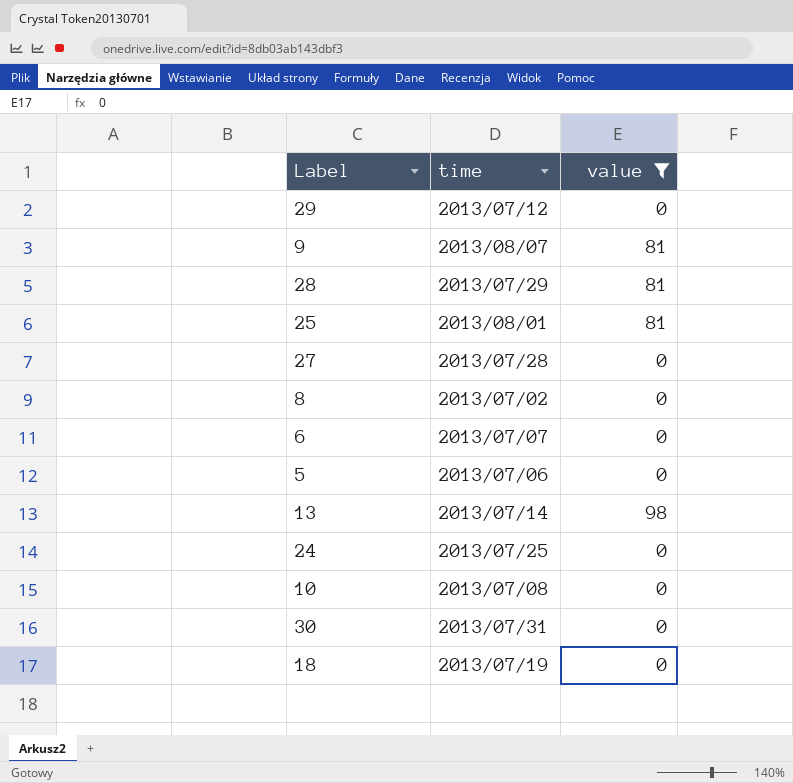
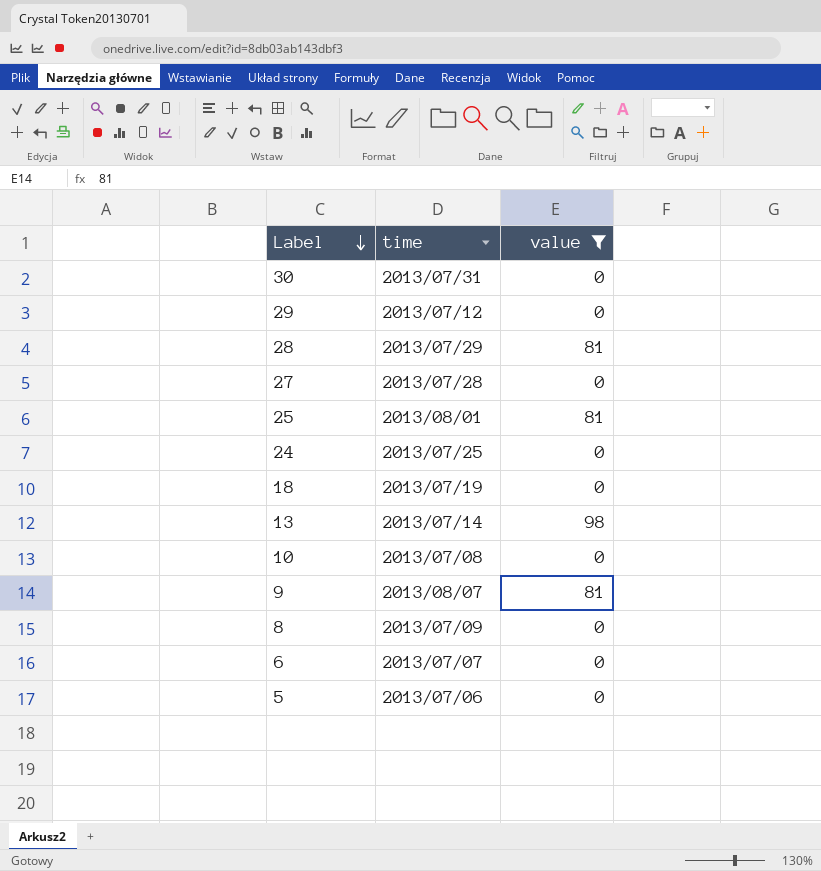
row order: none -> Label descending
8 | time: 2013/07/02 -> 2013/07/09

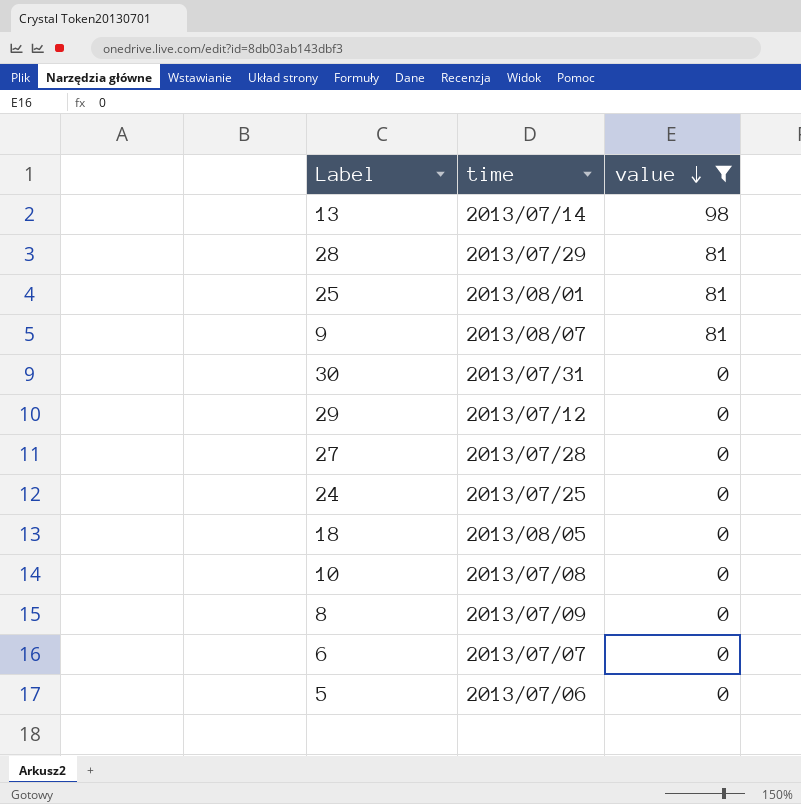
row order: Label descending -> value descending
18 | time: 2013/07/19 -> 2013/08/05

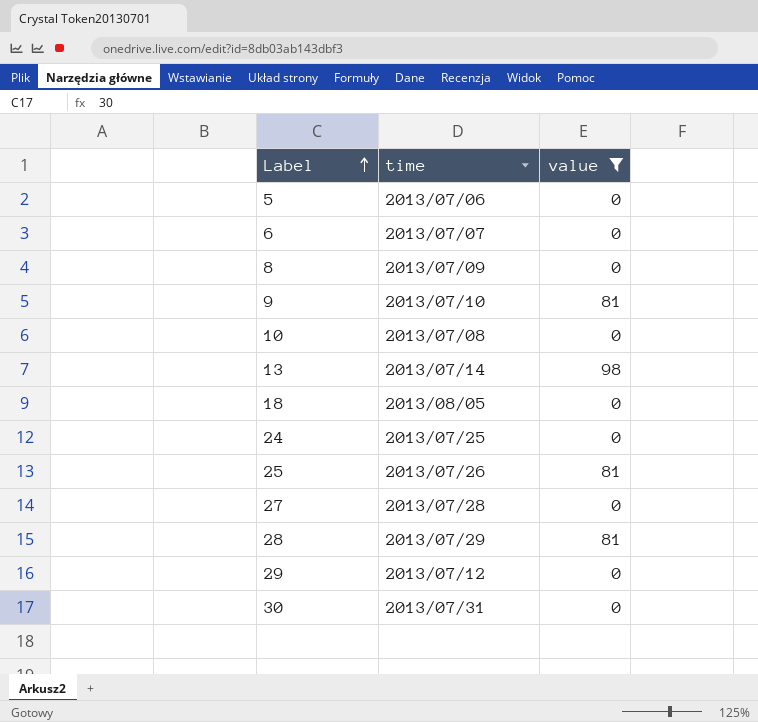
row order: value descending -> Label ascending
9 | time: 2013/08/07 -> 2013/07/10
25 | time: 2013/08/01 -> 2013/07/26

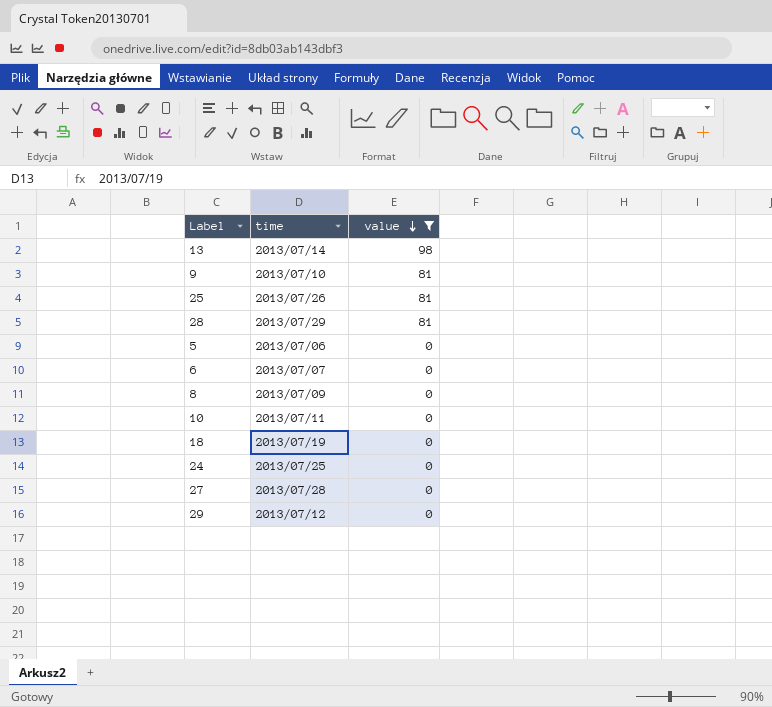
row order: Label ascending -> value descending
row 30: 2013/07/31 | 0 -> none
10 | time: 2013/07/08 -> 2013/07/11
18 | time: 2013/08/05 -> 2013/07/19

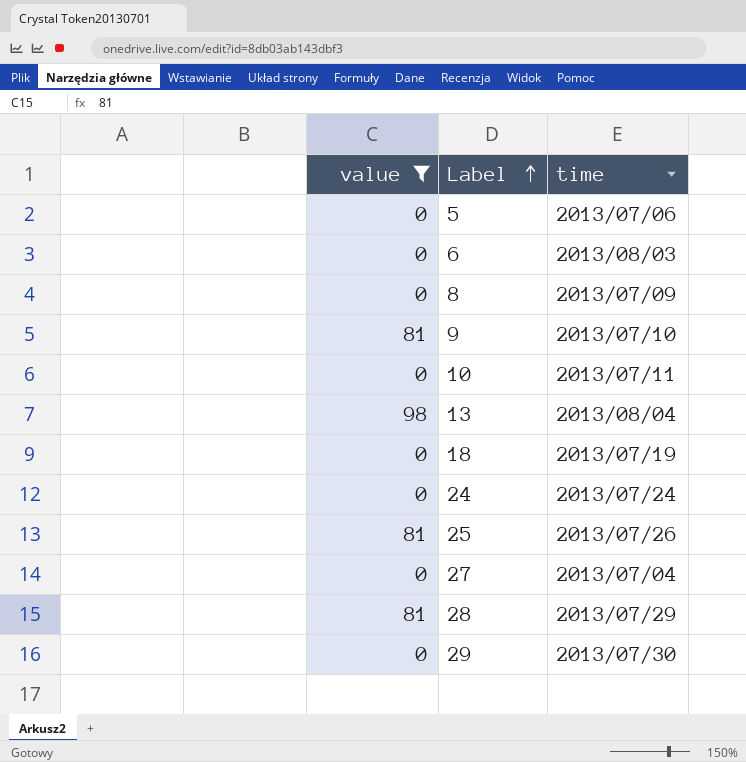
row order: value descending -> Label ascending
column value | position: 3 -> 1
6 | time: 2013/07/07 -> 2013/08/03
13 | time: 2013/07/14 -> 2013/08/04
24 | time: 2013/07/25 -> 2013/07/24
27 | time: 2013/07/28 -> 2013/07/04
29 | time: 2013/07/12 -> 2013/07/30

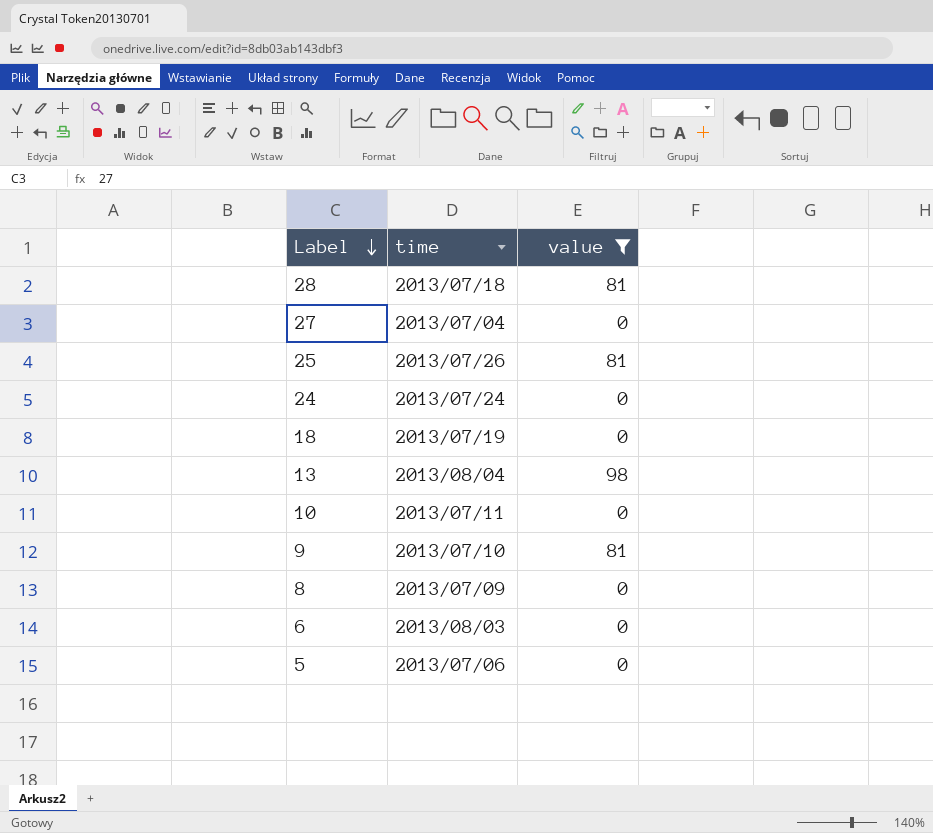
row order: Label ascending -> Label descending
column value | position: 1 -> 3
row 29: 0 | 2013/07/30 -> none
28 | time: 2013/07/29 -> 2013/07/18

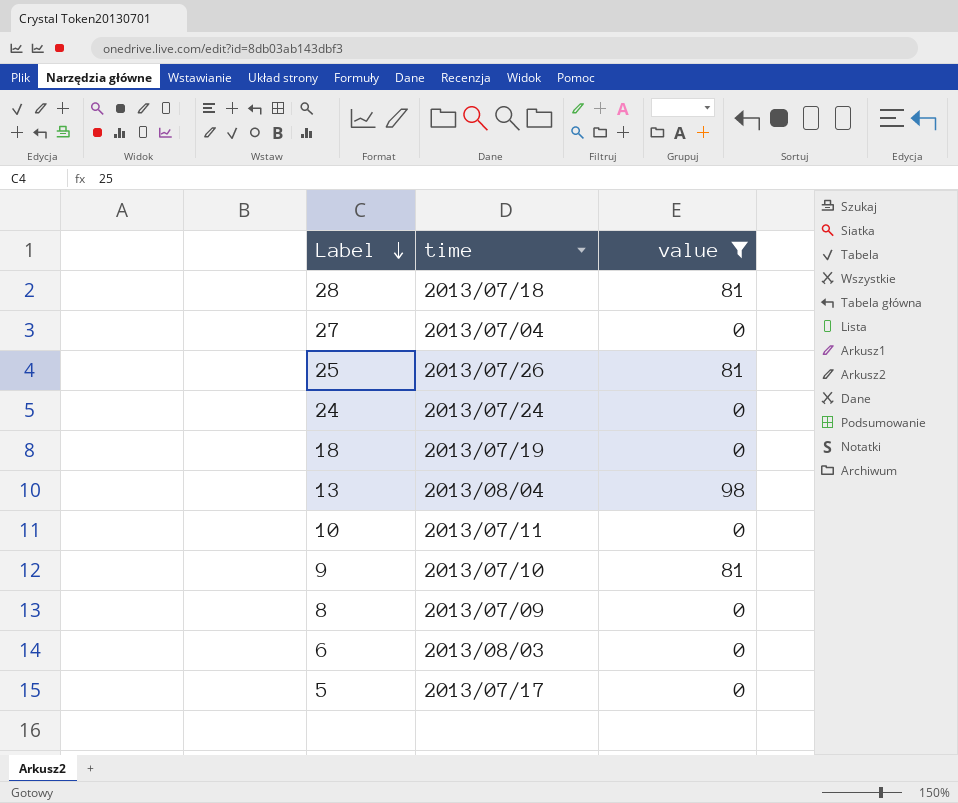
5 | time: 2013/07/06 -> 2013/07/17

